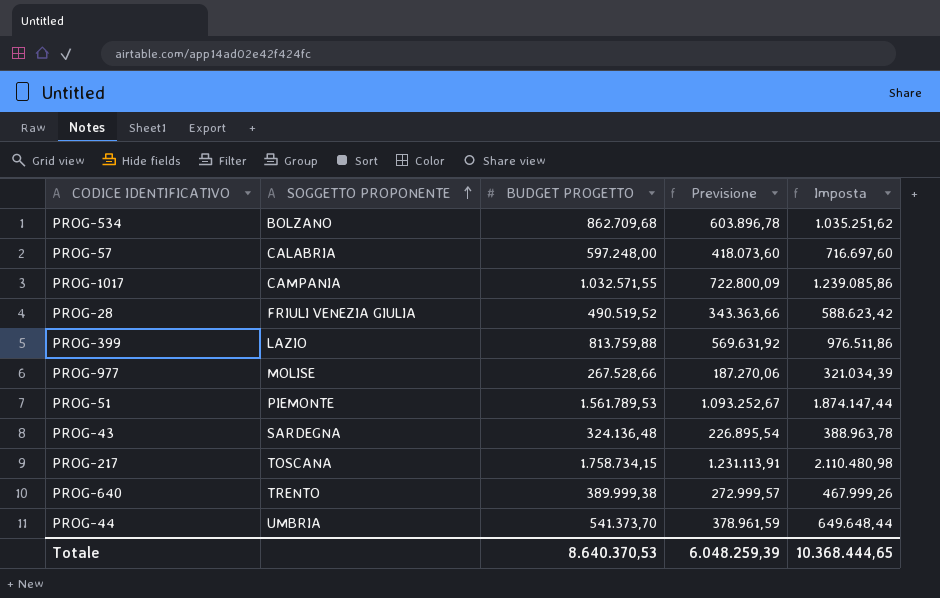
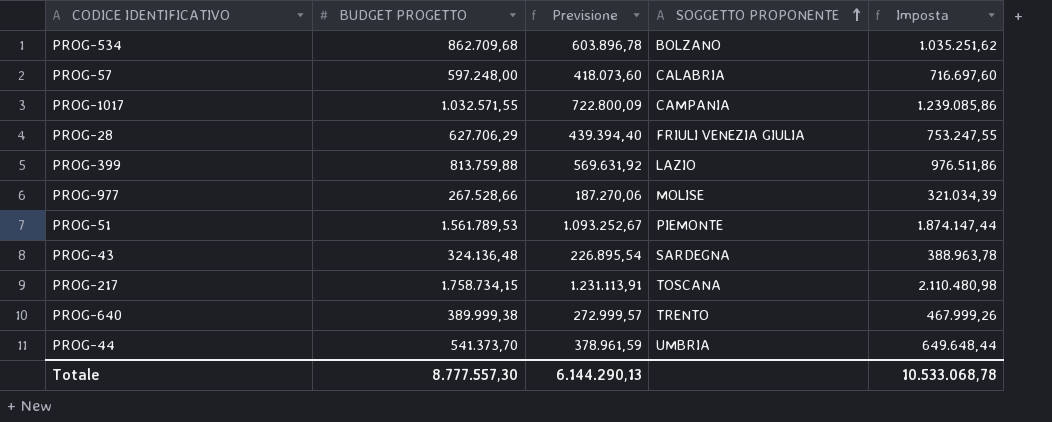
column SOGGETTO PROPONENTE | position: 2 -> 4
PROG-28 | BUDGET PROGETTO: 490.519,52 -> 627.706,29
PROG-28 | Previsione: 343.363,66 -> 439.394,40
PROG-28 | Imposta: 588.623,42 -> 753.247,55
Totale | BUDGET PROGETTO: 8.640.370,53 -> 8.777.557,30
Totale | Previsione: 6.048.259,39 -> 6.144.290,13
Totale | Imposta: 10.368.444,65 -> 10.533.068,78

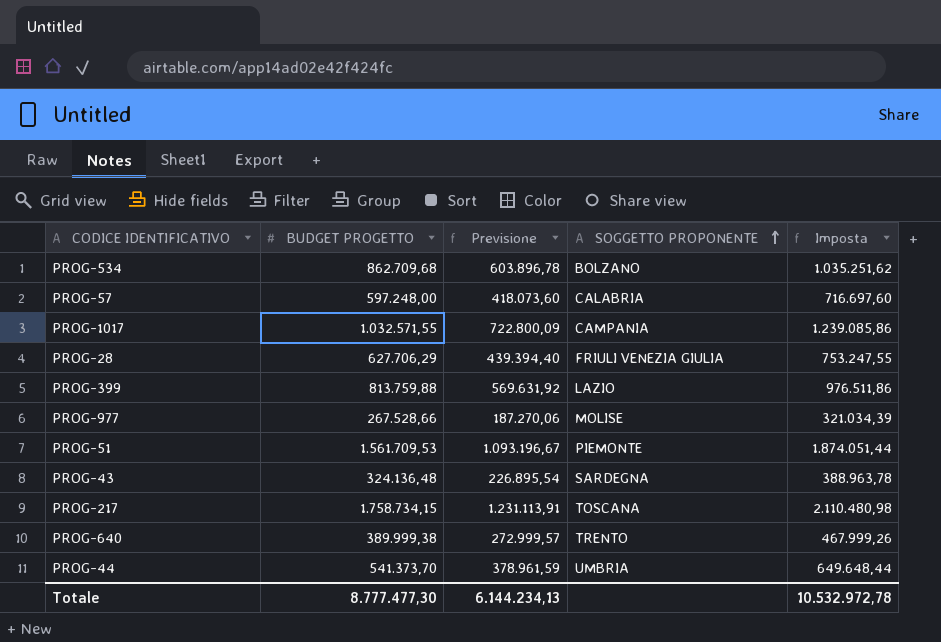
PROG-51 | BUDGET PROGETTO: 1.561.789,53 -> 1.561.709,53
PROG-51 | Previsione: 1.093.252,67 -> 1.093.196,67
PROG-51 | Imposta: 1.874.147,44 -> 1.874.051,44
Totale | BUDGET PROGETTO: 8.777.557,30 -> 8.777.477,30
Totale | Previsione: 6.144.290,13 -> 6.144.234,13
Totale | Imposta: 10.533.068,78 -> 10.532.972,78

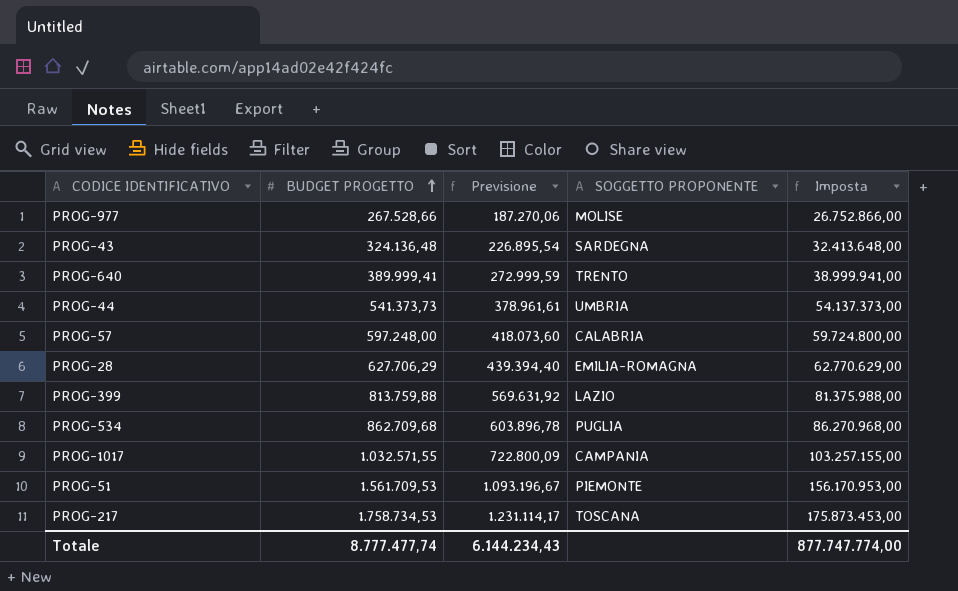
row order: SOGGETTO PROPONENTE ascending -> BUDGET PROGETTO ascending
column Imposta | formula: [BUDGET PROGETTO] * 1,2 -> [BUDGET PROGETTO] * 100
PROG-640 | BUDGET PROGETTO: 389.999,38 -> 389.999,41
PROG-640 | Previsione: 272.999,57 -> 272.999,59
PROG-44 | BUDGET PROGETTO: 541.373,70 -> 541.373,73
PROG-44 | Previsione: 378.961,59 -> 378.961,61
PROG-28 | SOGGETTO PROPONENTE: FRIULI VENEZIA GIULIA -> EMILIA-ROMAGNA
PROG-534 | SOGGETTO PROPONENTE: BOLZANO -> PUGLIA
PROG-217 | BUDGET PROGETTO: 1.758.734,15 -> 1.758.734,53
PROG-217 | Previsione: 1.231.113,91 -> 1.231.114,17
Totale | BUDGET PROGETTO: 8.777.477,30 -> 8.777.477,74
Totale | Previsione: 6.144.234,13 -> 6.144.234,43
Totale | Imposta: 10.532.972,78 -> 877.747.774,00

